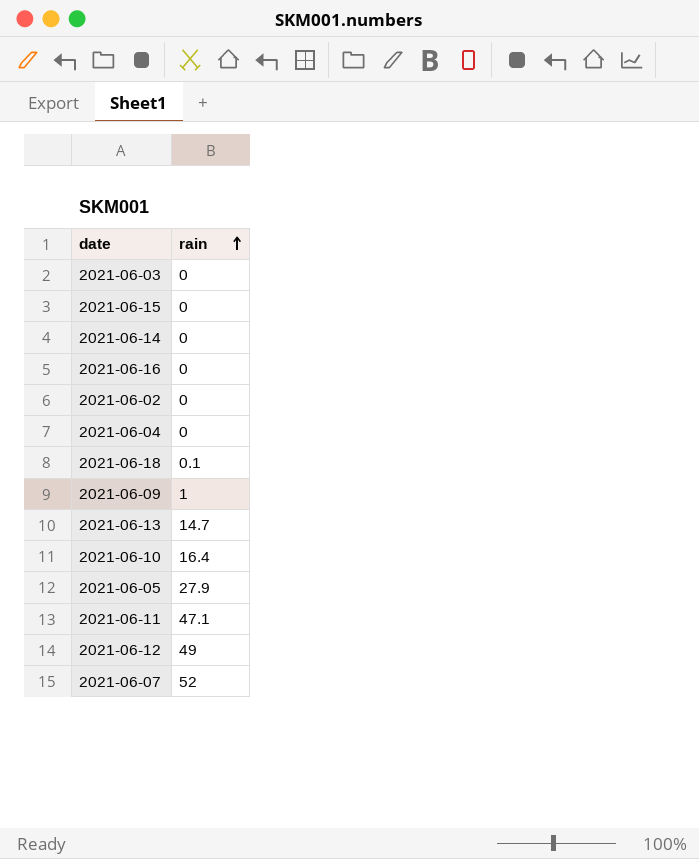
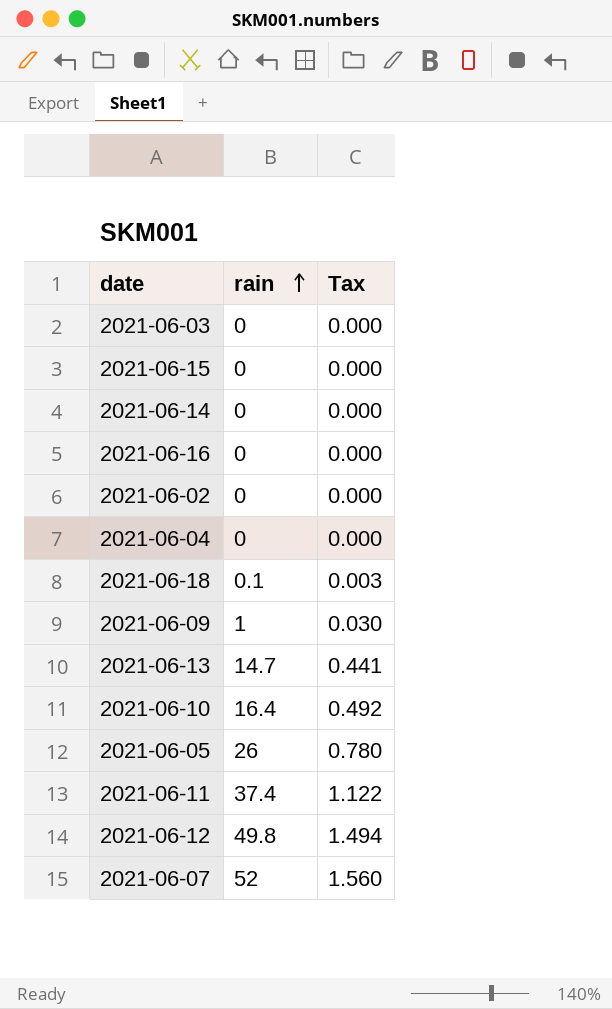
column Tax | formula: none -> [rain] * 0.03
2021-06-05 | rain: 27.9 -> 26
2021-06-11 | rain: 47.1 -> 37.4
2021-06-12 | rain: 49 -> 49.8

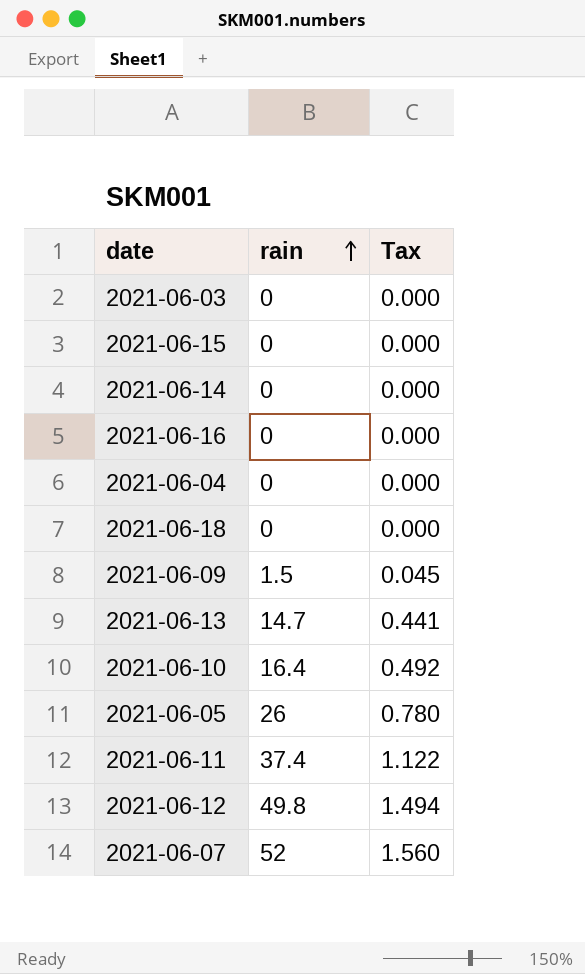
row 2021-06-02: 0 | 0.000 -> none
2021-06-18 | rain: 0.1 -> 0
2021-06-18 | Tax: 0.003 -> 0.000
2021-06-09 | rain: 1 -> 1.5
2021-06-09 | Tax: 0.030 -> 0.045

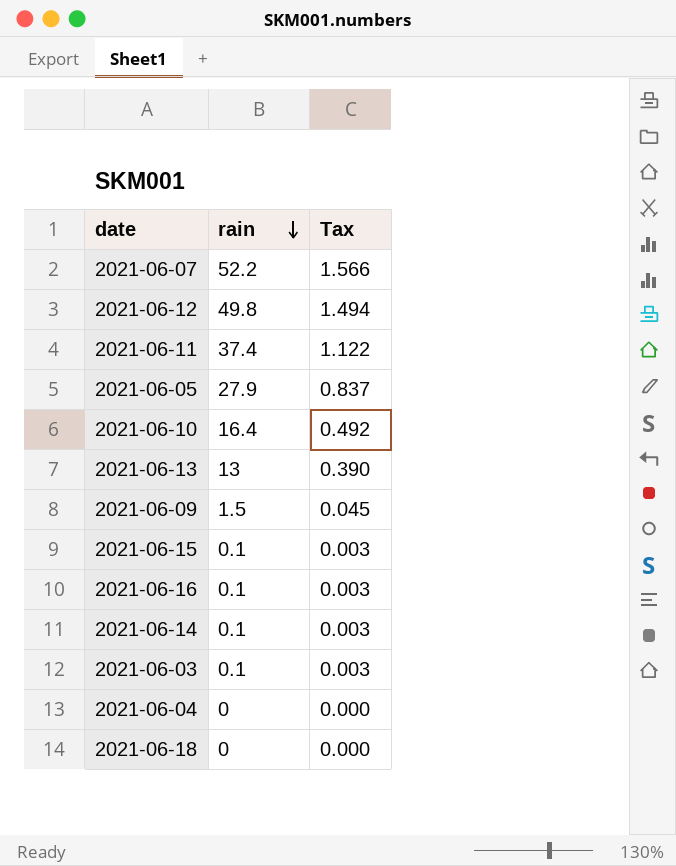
row order: rain ascending -> rain descending
2021-06-07 | rain: 52 -> 52.2
2021-06-07 | Tax: 1.560 -> 1.566
2021-06-05 | rain: 26 -> 27.9
2021-06-05 | Tax: 0.780 -> 0.837
2021-06-13 | rain: 14.7 -> 13
2021-06-13 | Tax: 0.441 -> 0.390
2021-06-15 | rain: 0 -> 0.1
2021-06-15 | Tax: 0.000 -> 0.003
2021-06-16 | rain: 0 -> 0.1
2021-06-16 | Tax: 0.000 -> 0.003
2021-06-14 | rain: 0 -> 0.1
2021-06-14 | Tax: 0.000 -> 0.003
2021-06-03 | rain: 0 -> 0.1
2021-06-03 | Tax: 0.000 -> 0.003

